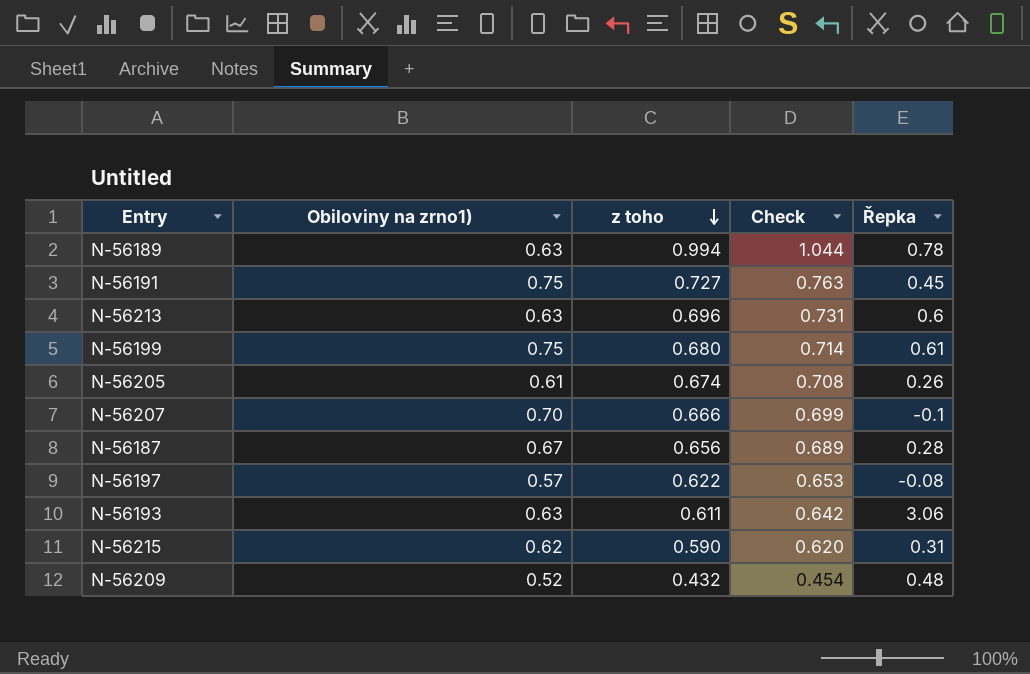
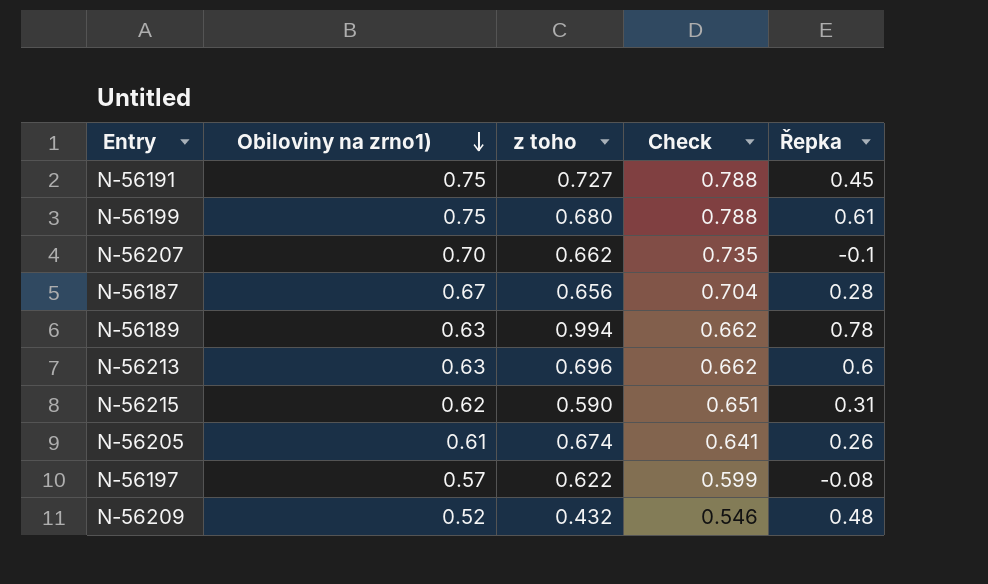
row order: z toho descending -> Obiloviny na zrno1) descending
column Check | formula: [z toho] * 1.05 -> [Obiloviny na zrno1)] * 1.05
row N-56193: 0.63 | 0.611 | 0.642 | 3.06 -> none
N-56207 | z toho: 0.666 -> 0.662

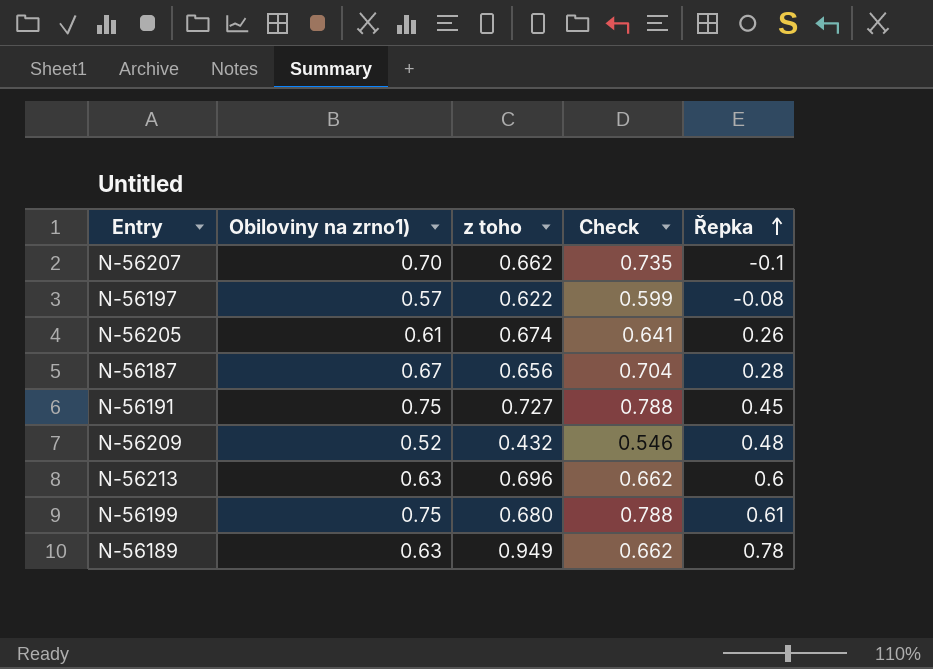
row order: Obiloviny na zrno1) descending -> Řepka ascending
row N-56215: 0.62 | 0.590 | 0.651 | 0.31 -> none
N-56189 | z toho: 0.994 -> 0.949

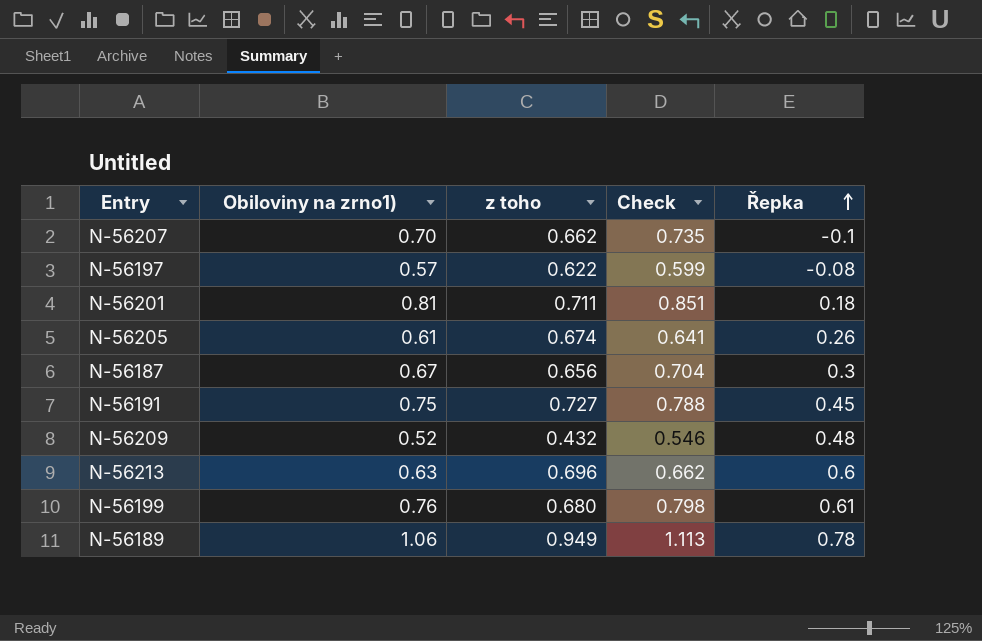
row N-56201: none -> 0.81 | 0.711 | 0.851 | 0.18
N-56187 | Řepka: 0.28 -> 0.3
N-56199 | Obiloviny na zrno1): 0.75 -> 0.76
N-56199 | Check: 0.788 -> 0.798
N-56189 | Obiloviny na zrno1): 0.63 -> 1.06
N-56189 | Check: 0.662 -> 1.113

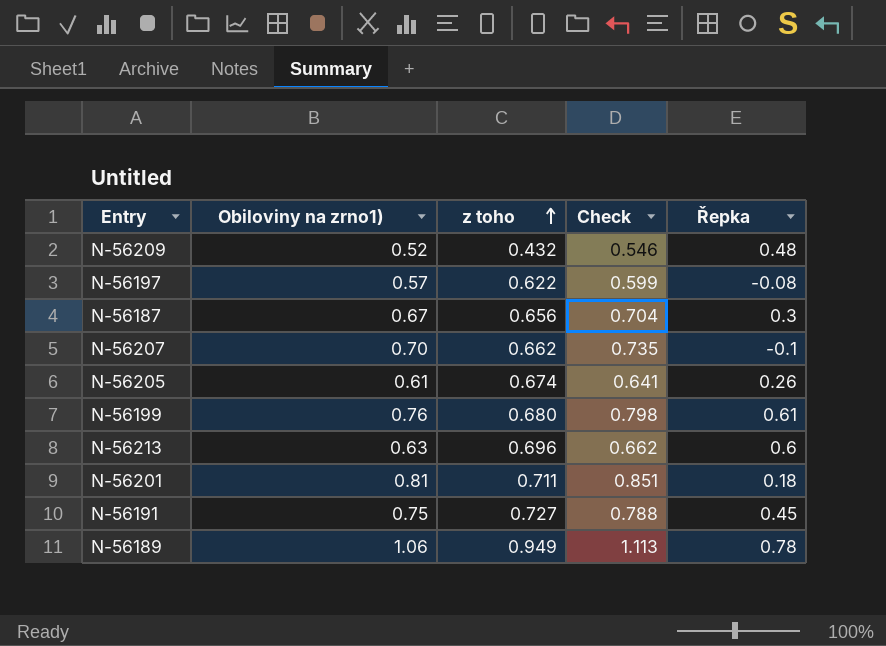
row order: Řepka ascending -> z toho ascending

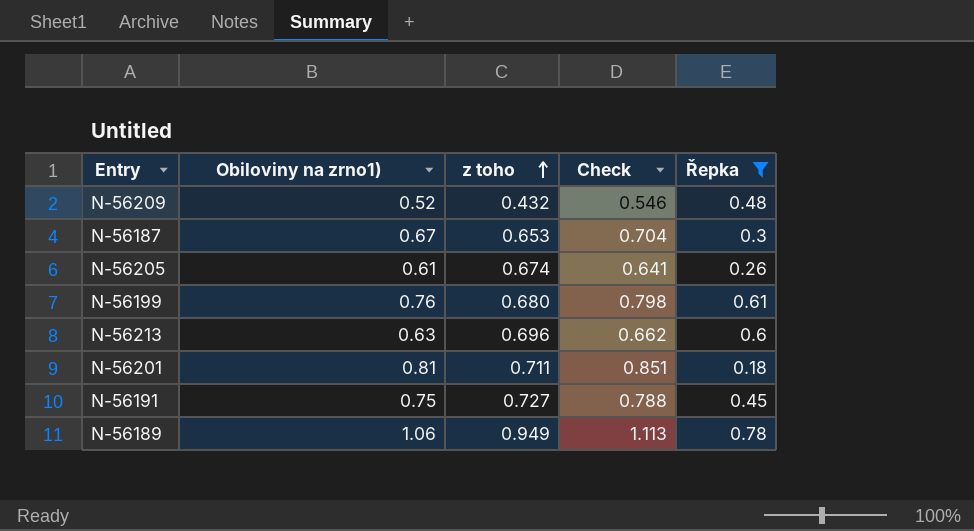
filter: none -> Řepka >= 0.18
N-56187 | z toho: 0.656 -> 0.653

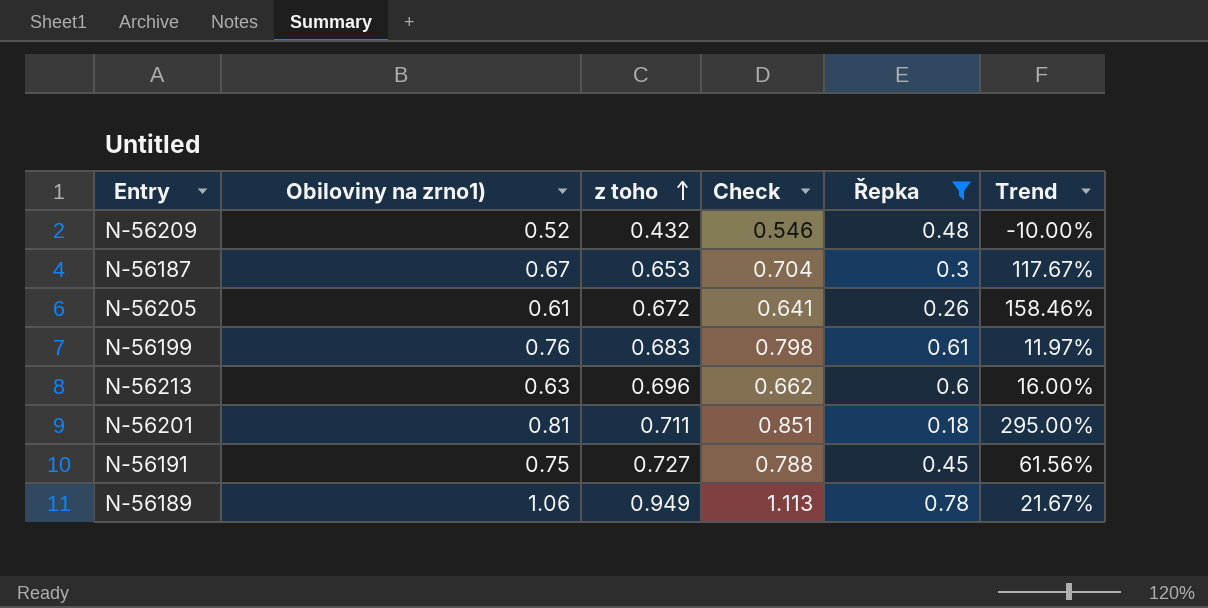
column Trend | formula: none -> ([z toho] - [Řepka]) / [Řepka]
N-56205 | z toho: 0.674 -> 0.672
N-56199 | z toho: 0.680 -> 0.683

